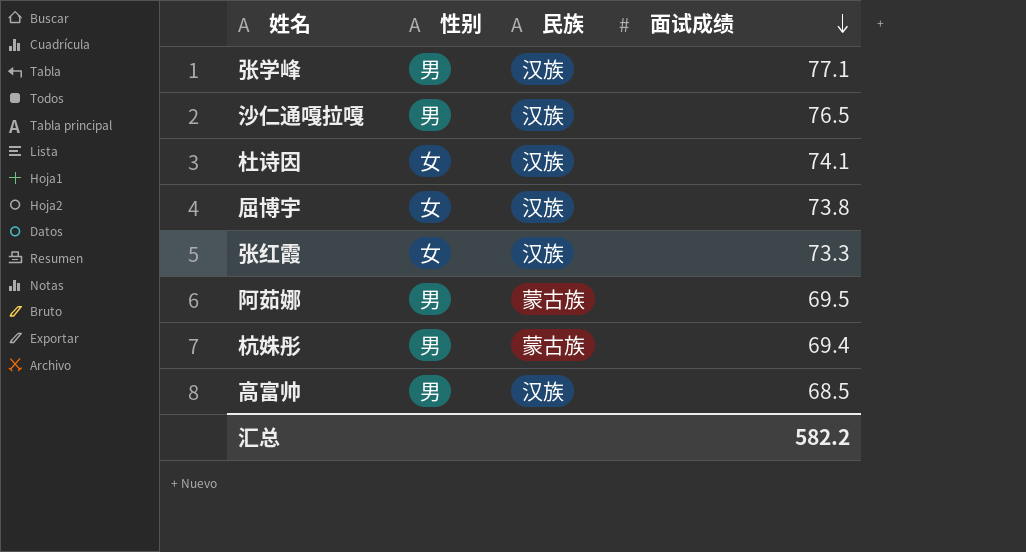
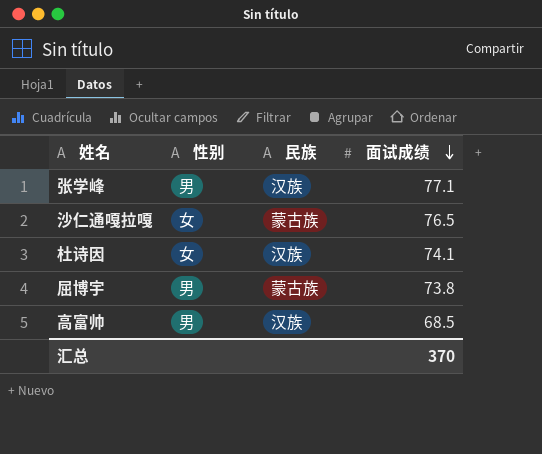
row 张红霞: 女 | 汉族 | 73.3 -> none
row 阿茹娜: 男 | 蒙古族 | 69.5 -> none
row 杭姝彤: 男 | 蒙古族 | 69.4 -> none
沙仁通嘎拉嘎 | 性别: 男 -> 女
沙仁通嘎拉嘎 | 民族: 汉族 -> 蒙古族
屈博宇 | 性别: 女 -> 男
屈博宇 | 民族: 汉族 -> 蒙古族
汇总 | 面试成绩: 582.2 -> 370

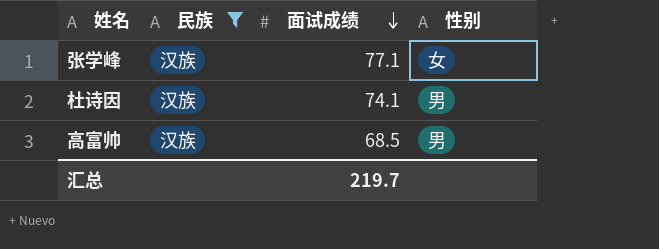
filter: none -> 民族 = 汉族
column 性别 | position: 2 -> 4
张学峰 | 性别: 男 -> 女
杜诗因 | 性别: 女 -> 男
汇总 | 面试成绩: 370 -> 219.7

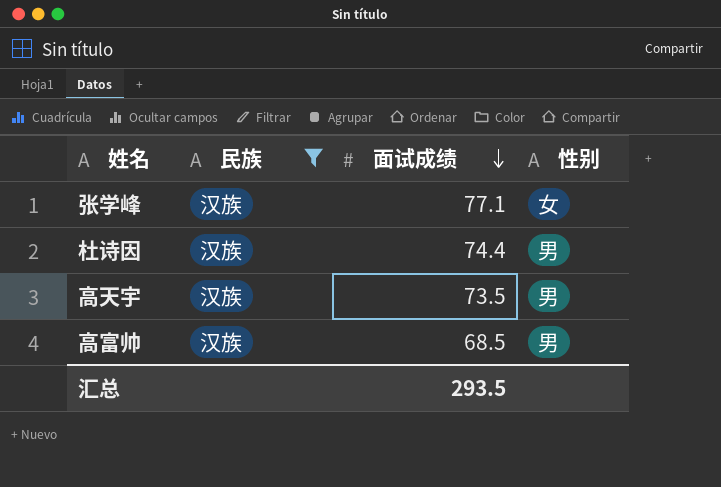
杜诗因 | 面试成绩: 74.1 -> 74.4
row 高天宇: none -> 汉族 | 73.5 | 男
汇总 | 面试成绩: 219.7 -> 293.5

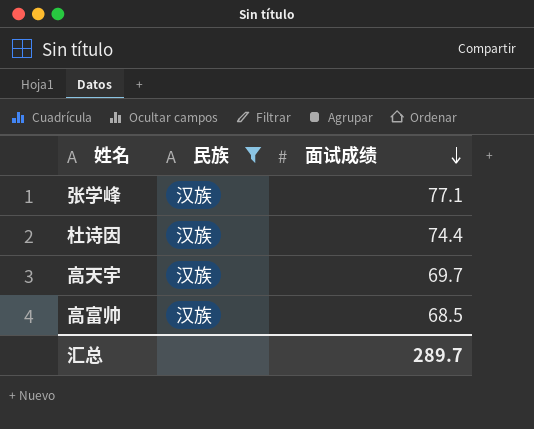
column 性别 | position: 4 -> none
高天宇 | 面试成绩: 73.5 -> 69.7
汇总 | 面试成绩: 293.5 -> 289.7

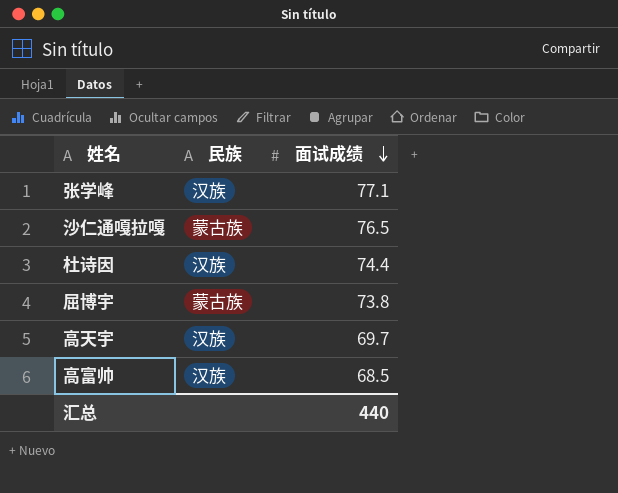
filter: 民族 = 汉族 -> none
汇总 | 面试成绩: 289.7 -> 440

